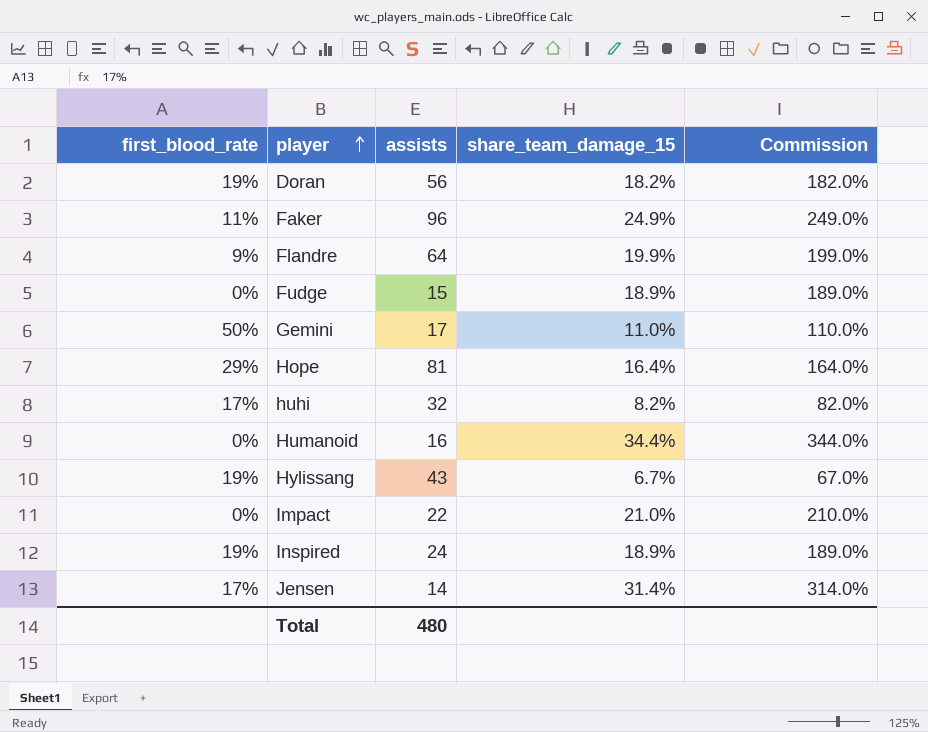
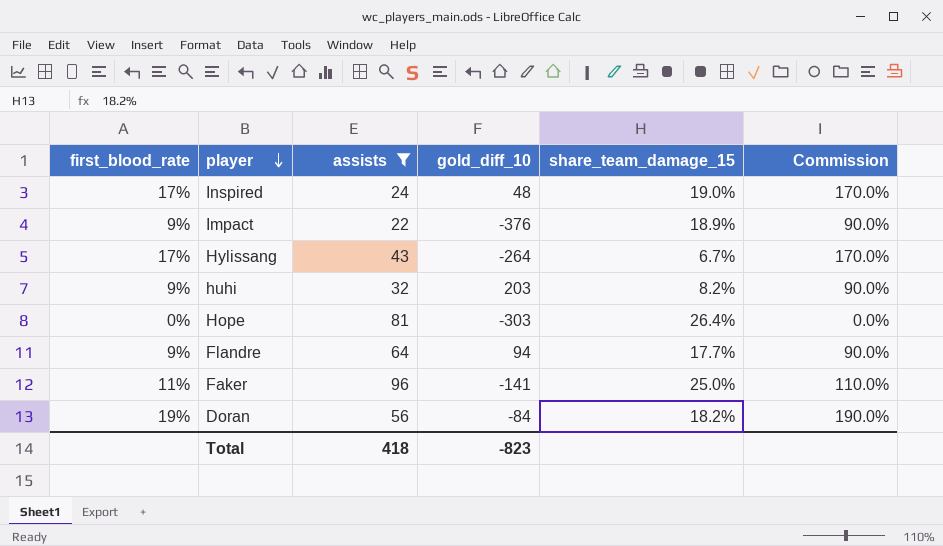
filter: none -> assists >= 22
row order: player ascending -> player descending
column gold_diff_10 | position: none -> 4
column Commission | formula: [share_team_damage_15] * 10 -> [first_blood_rate] * 10
Inspired | first_blood_rate: 19% -> 17%
Inspired | share_team_damage_15: 18.9% -> 19.0%
Impact | first_blood_rate: 0% -> 9%
Impact | share_team_damage_15: 21.0% -> 18.9%
Hylissang | first_blood_rate: 19% -> 17%
huhi | first_blood_rate: 17% -> 9%
Hope | first_blood_rate: 29% -> 0%
Hope | share_team_damage_15: 16.4% -> 26.4%
Flandre | share_team_damage_15: 19.9% -> 17.7%
Faker | share_team_damage_15: 24.9% -> 25.0%
Total | assists: 480 -> 418

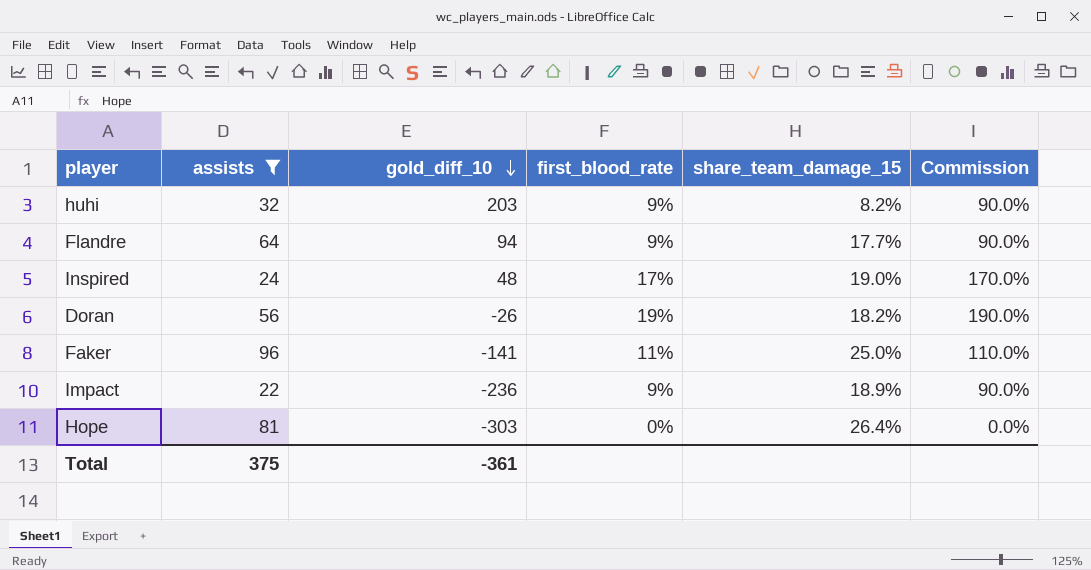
row order: player descending -> gold_diff_10 descending
column first_blood_rate | position: 1 -> 4
row Hylissang: 17% | 43 | -264 | 6.7% | 170.0% -> none
Doran | gold_diff_10: -84 -> -26
Impact | gold_diff_10: -376 -> -236
Total | assists: 418 -> 375
Total | gold_diff_10: -823 -> -361

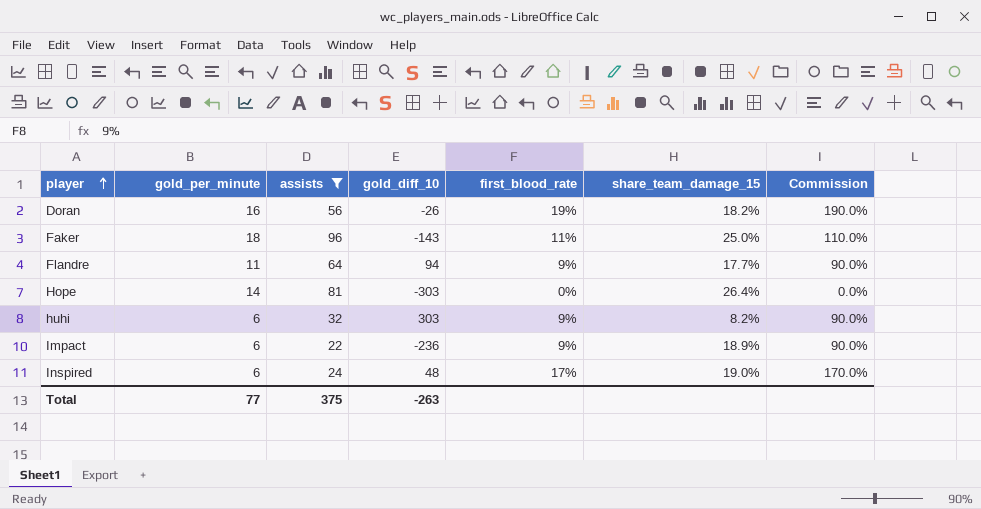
row order: gold_diff_10 descending -> player ascending
column gold_per_minute | position: none -> 2
Faker | gold_diff_10: -141 -> -143
huhi | gold_diff_10: 203 -> 303
Total | gold_diff_10: -361 -> -263

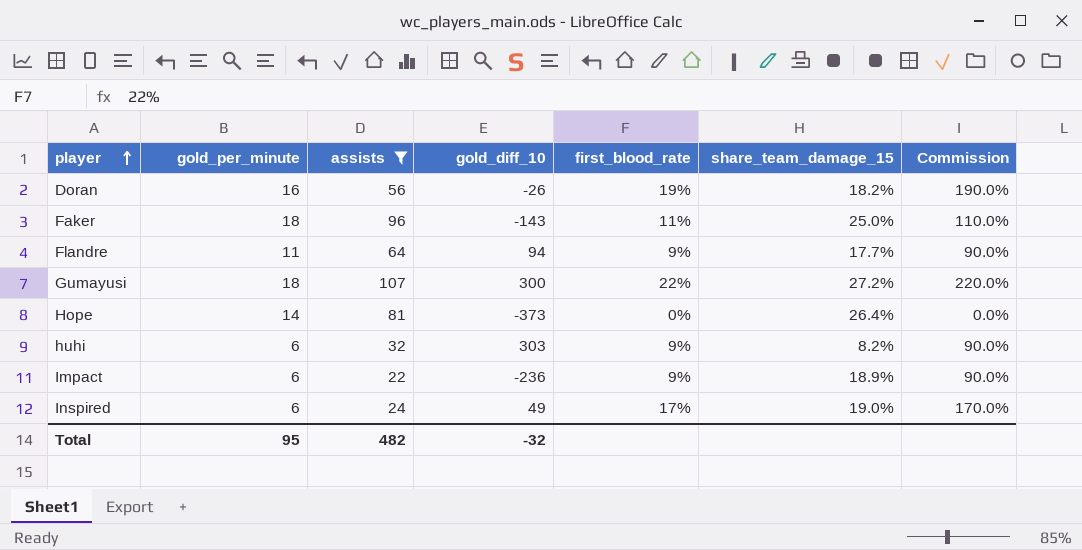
row Gumayusi: none -> 18 | 107 | 300 | 22% | 27.2% | 220.0%
Hope | gold_diff_10: -303 -> -373
Inspired | gold_diff_10: 48 -> 49
Total | gold_per_minute: 77 -> 95
Total | assists: 375 -> 482
Total | gold_diff_10: -263 -> -32

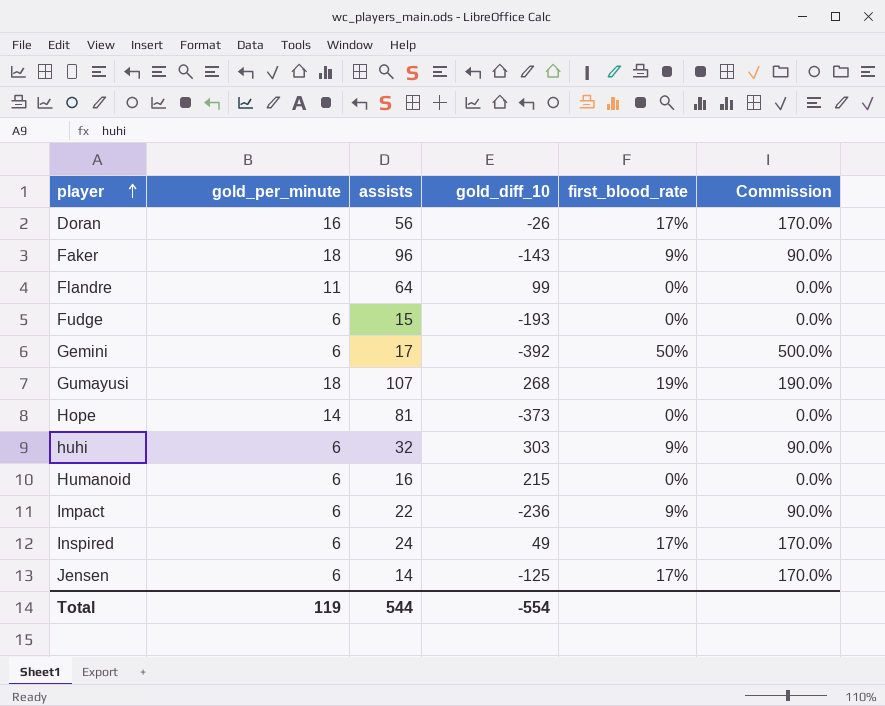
filter: assists >= 22 -> none
column share_team_damage_15 | position: 6 -> none
Doran | first_blood_rate: 19% -> 17%
Doran | Commission: 190.0% -> 170.0%
Faker | first_blood_rate: 11% -> 9%
Faker | Commission: 110.0% -> 90.0%
Flandre | gold_diff_10: 94 -> 99
Flandre | first_blood_rate: 9% -> 0%
Flandre | Commission: 90.0% -> 0.0%
Gumayusi | gold_diff_10: 300 -> 268
Gumayusi | first_blood_rate: 22% -> 19%
Gumayusi | Commission: 220.0% -> 190.0%
Total | gold_per_minute: 95 -> 119
Total | assists: 482 -> 544
Total | gold_diff_10: -32 -> -554

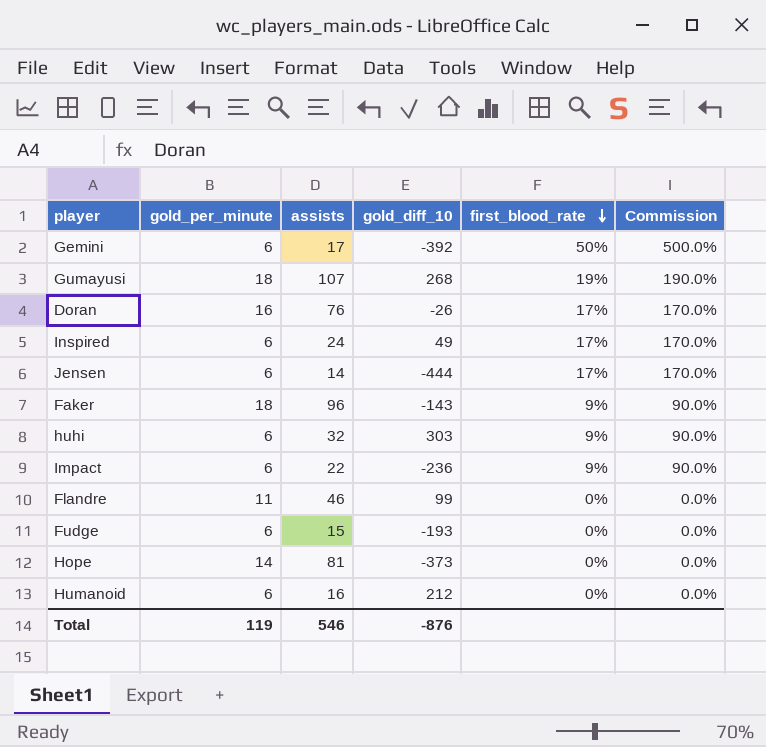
row order: player ascending -> first_blood_rate descending
Doran | assists: 56 -> 76
Jensen | gold_diff_10: -125 -> -444
Flandre | assists: 64 -> 46
Humanoid | gold_diff_10: 215 -> 212
Total | assists: 544 -> 546
Total | gold_diff_10: -554 -> -876

